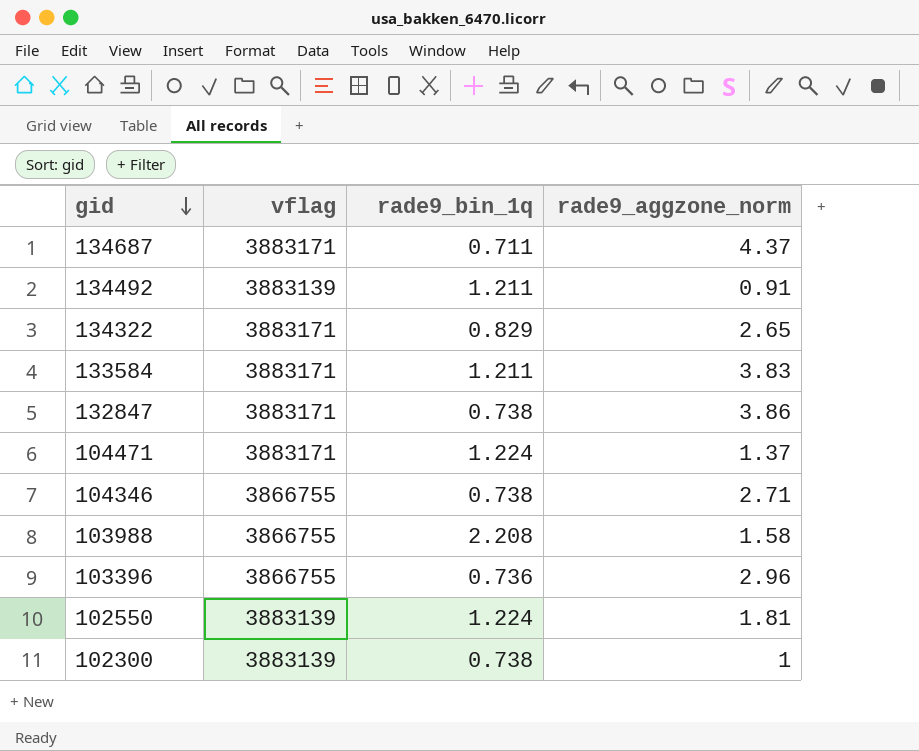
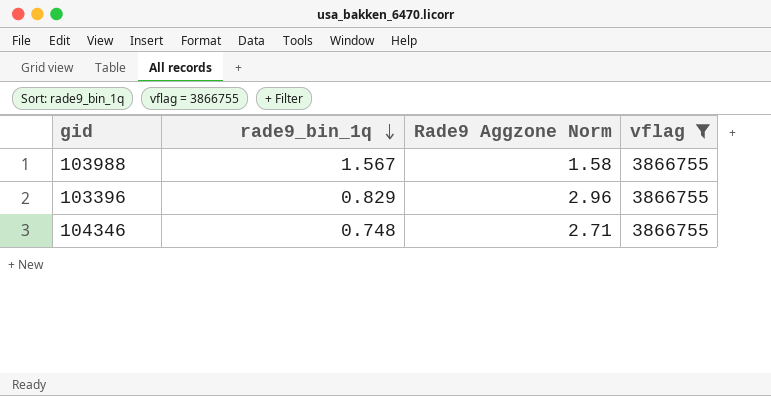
filter: none -> vflag = 3866755
row order: gid descending -> rade9_bin_1q descending
column name: rade9_aggzone_norm -> Rade9 Aggzone Norm
column vflag | position: 2 -> 4
103988 | rade9_bin_1q: 2.208 -> 1.567
103396 | rade9_bin_1q: 0.736 -> 0.829
104346 | rade9_bin_1q: 0.738 -> 0.748

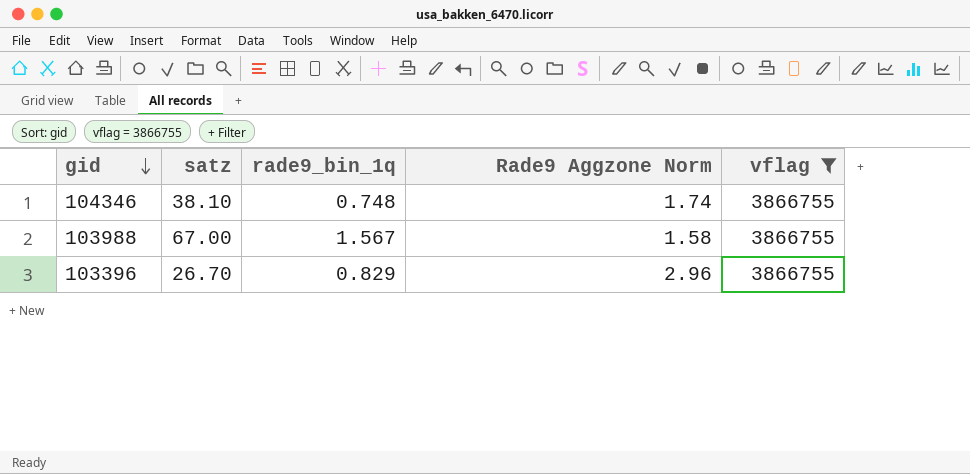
row order: rade9_bin_1q descending -> gid descending
column satz | position: none -> 2
104346 | Rade9 Aggzone Norm: 2.71 -> 1.74

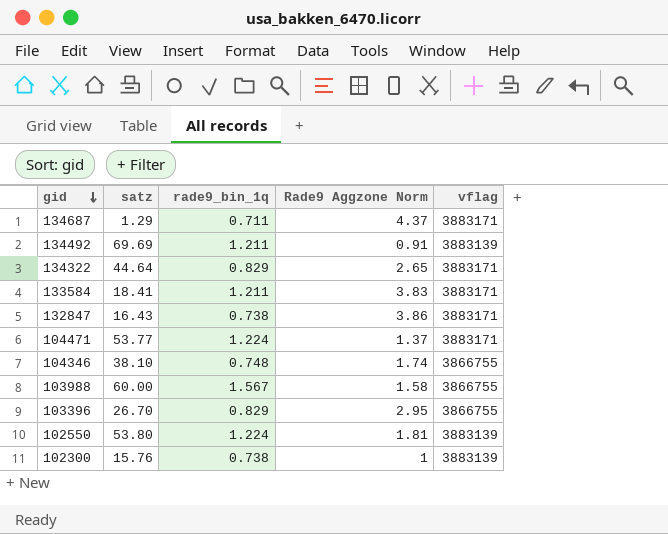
filter: vflag = 3866755 -> none
103988 | satz: 67.00 -> 60.00
103396 | Rade9 Aggzone Norm: 2.96 -> 2.95

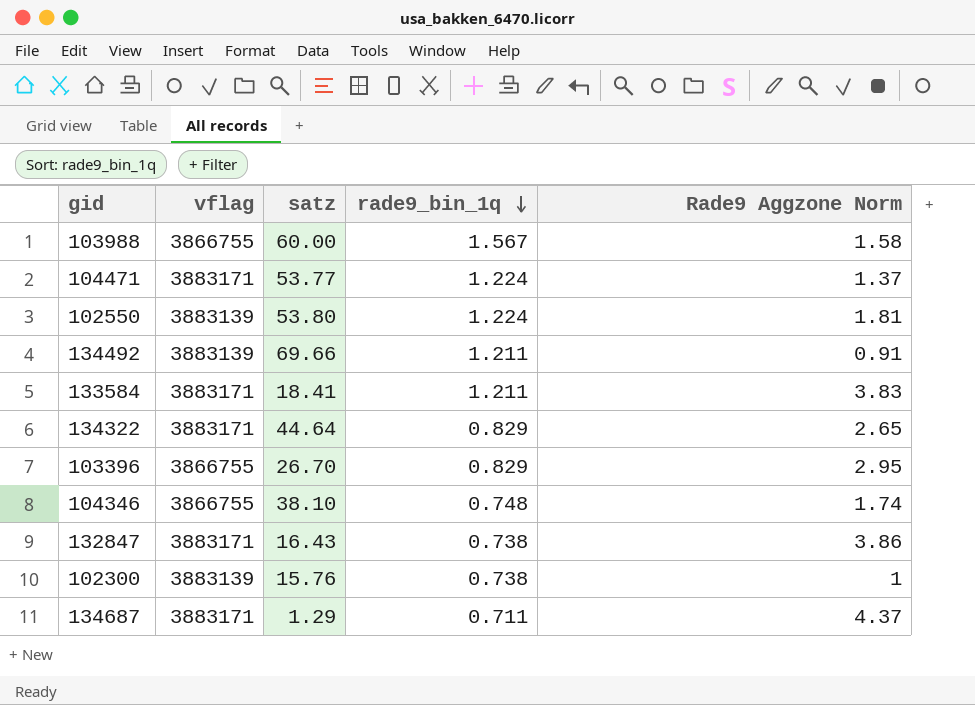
row order: gid descending -> rade9_bin_1q descending
column vflag | position: 5 -> 2
134492 | satz: 69.69 -> 69.66

